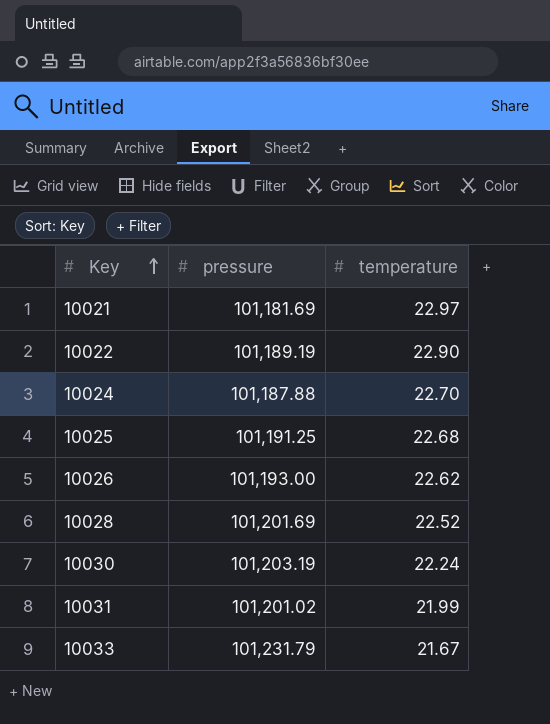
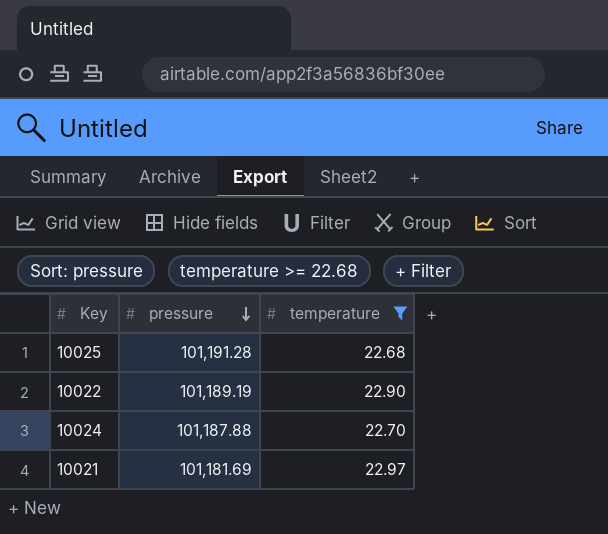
filter: none -> temperature >= 22.68
row order: Key ascending -> pressure descending
10025 | pressure: 101,191.25 -> 101,191.28

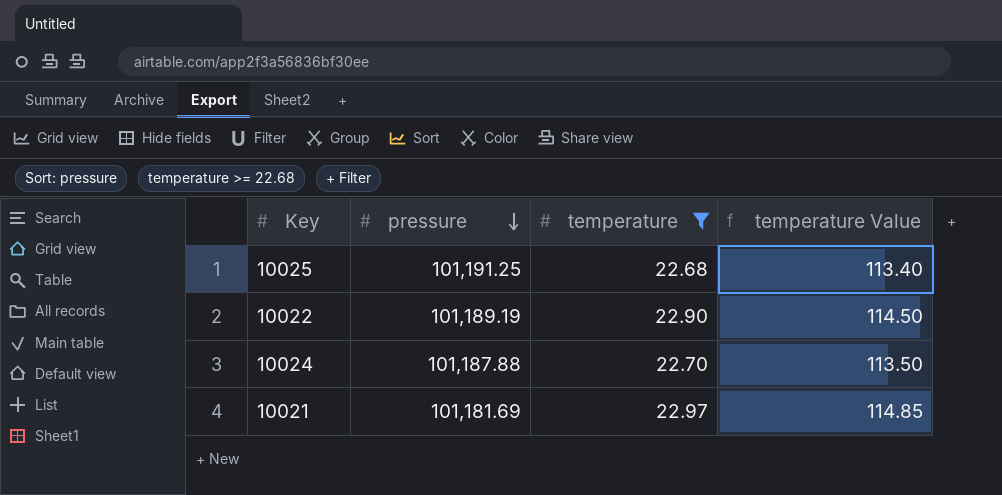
column temperature Value | formula: none -> [temperature] * 5
10025 | pressure: 101,191.28 -> 101,191.25

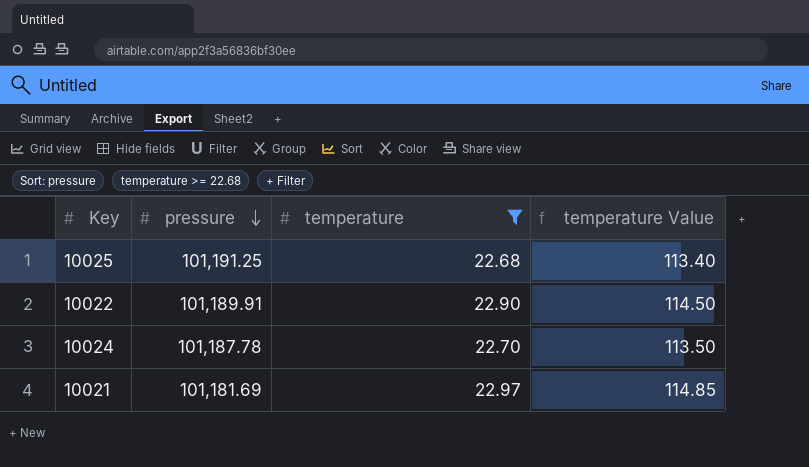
10022 | pressure: 101,189.19 -> 101,189.91
10024 | pressure: 101,187.88 -> 101,187.78

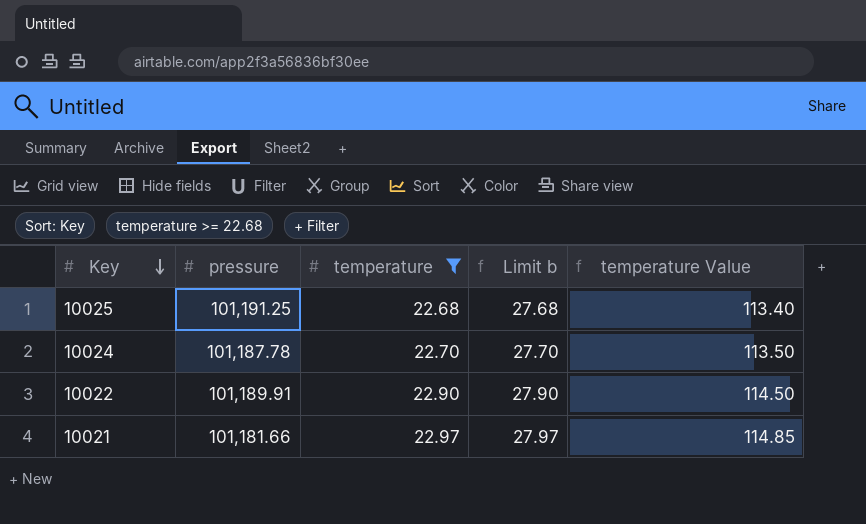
row order: pressure descending -> Key descending
column Limit b | formula: none -> [temperature] + 5
10021 | pressure: 101,181.69 -> 101,181.66

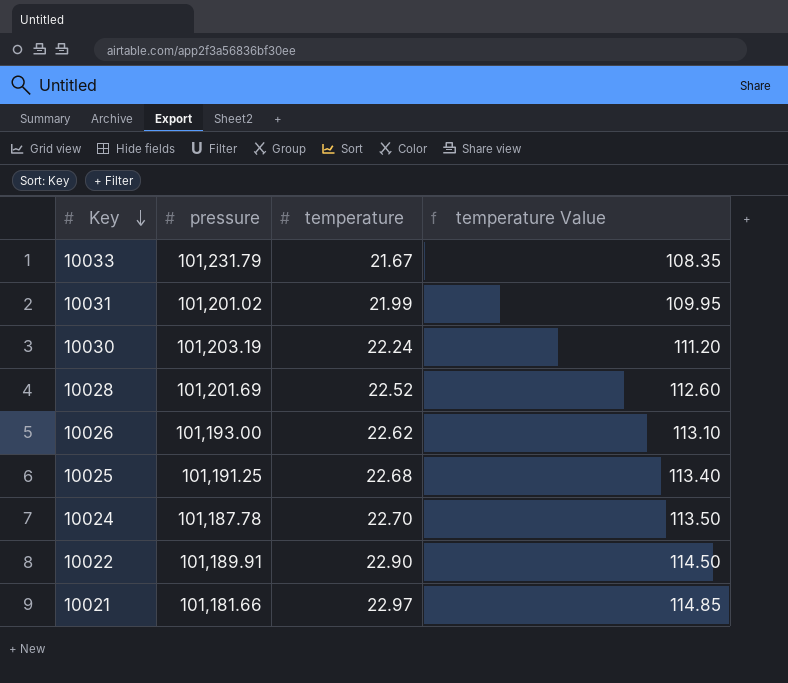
filter: temperature >= 22.68 -> none
column Limit b | formula: [temperature] + 5 -> none

